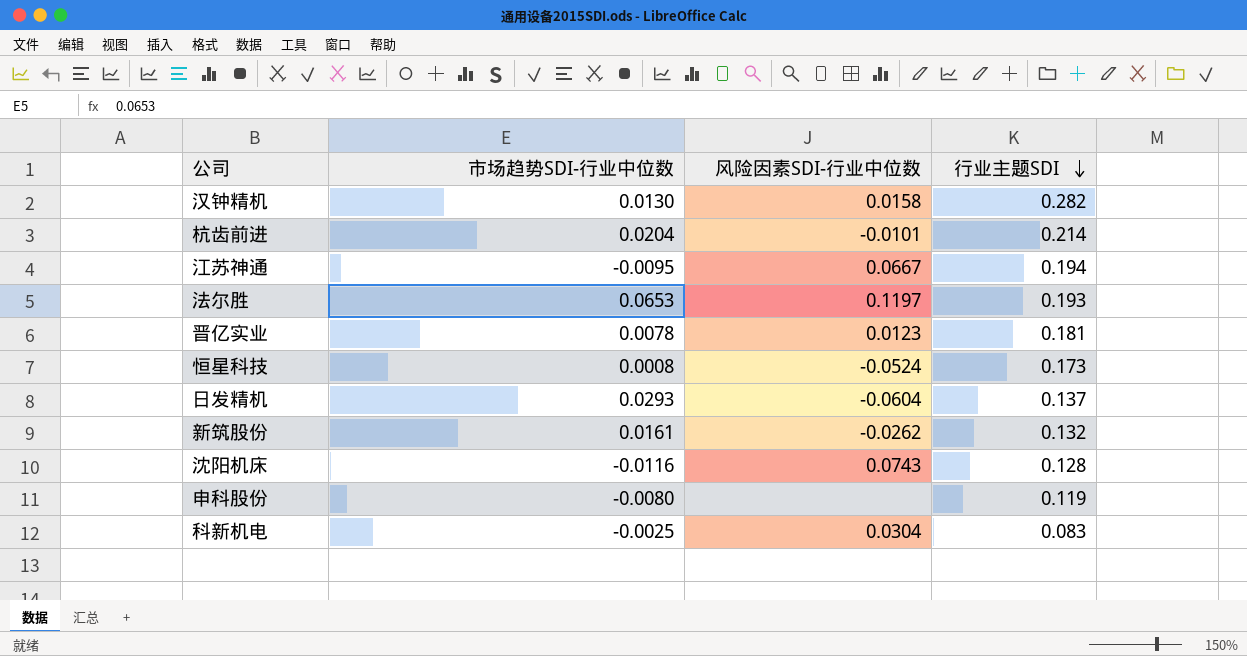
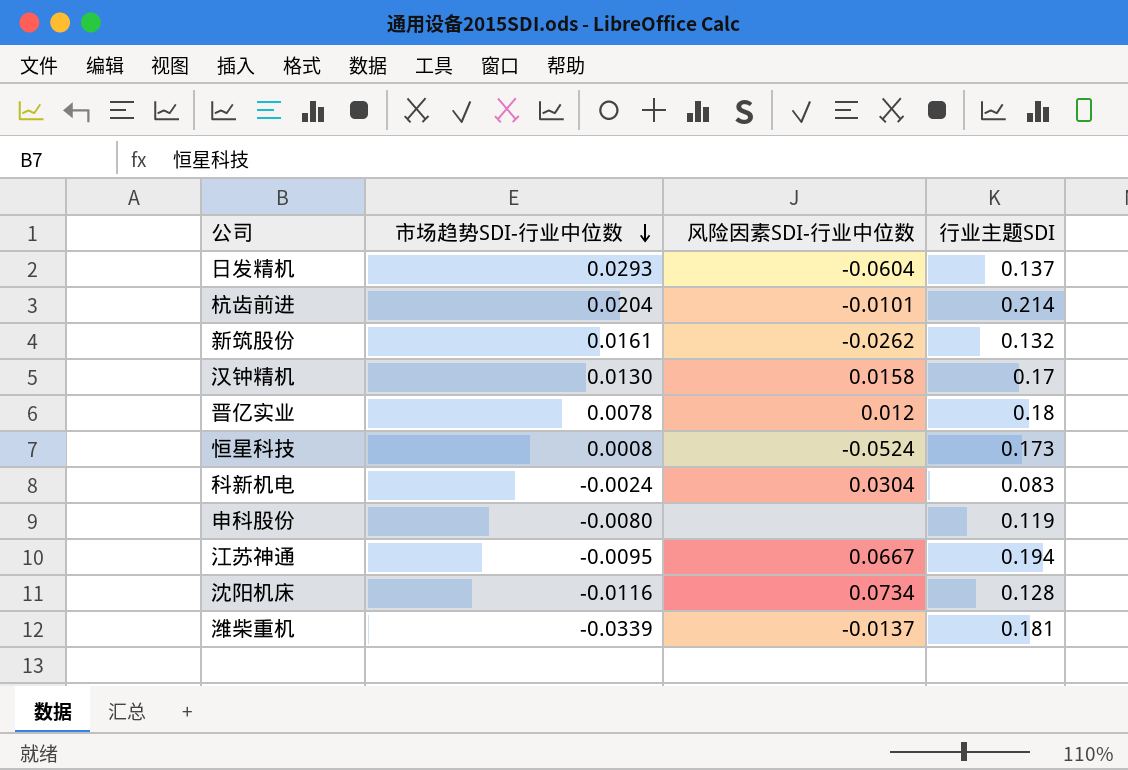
row order: 行业主题SDI descending -> 市场趋势SDI-行业中位数 descending
row 法尔胜: 0.0653 | 0.1197 | 0.193 -> none
汉钟精机 | 行业主题SDI: 0.282 -> 0.17
晋亿实业 | 风险因素SDI-行业中位数: 0.0123 -> 0.012
晋亿实业 | 行业主题SDI: 0.181 -> 0.18
科新机电 | 市场趋势SDI-行业中位数: -0.0025 -> -0.0024
沈阳机床 | 风险因素SDI-行业中位数: 0.0743 -> 0.0734
row 潍柴重机: none -> -0.0339 | -0.0137 | 0.181

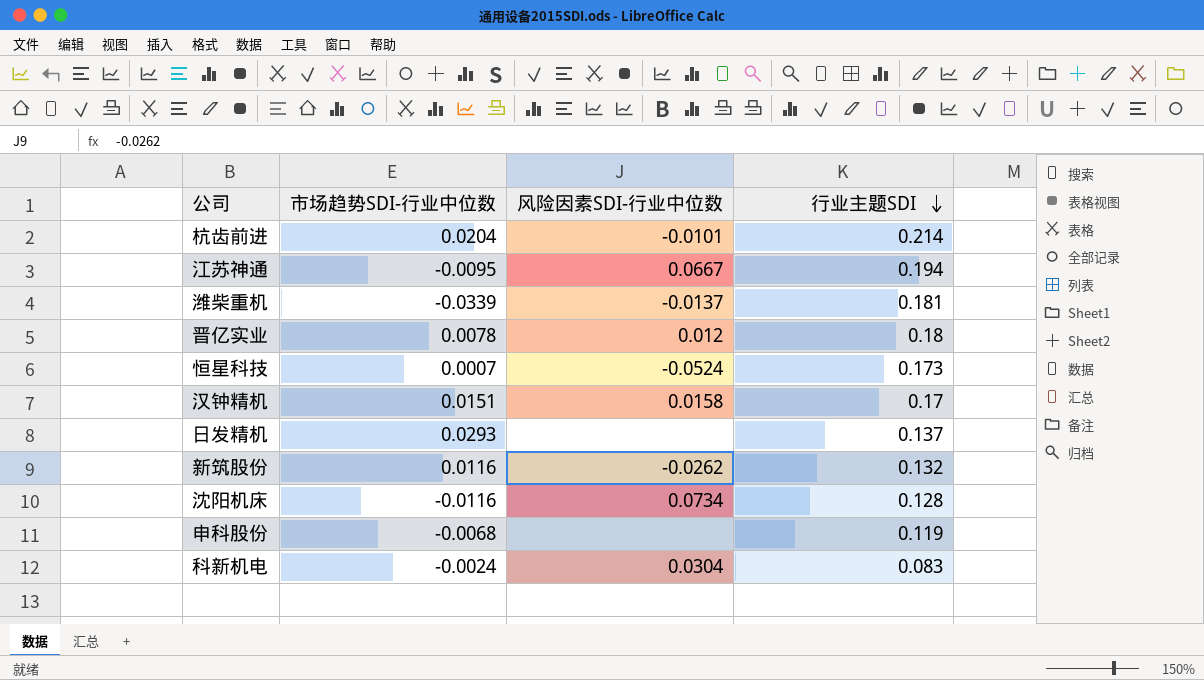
row order: 市场趋势SDI-行业中位数 descending -> 行业主题SDI descending
恒星科技 | 市场趋势SDI-行业中位数: 0.0008 -> 0.0007
汉钟精机 | 市场趋势SDI-行业中位数: 0.0130 -> 0.0151
日发精机 | 风险因素SDI-行业中位数: -0.0604 -> none
新筑股份 | 市场趋势SDI-行业中位数: 0.0161 -> 0.0116
申科股份 | 市场趋势SDI-行业中位数: -0.0080 -> -0.0068

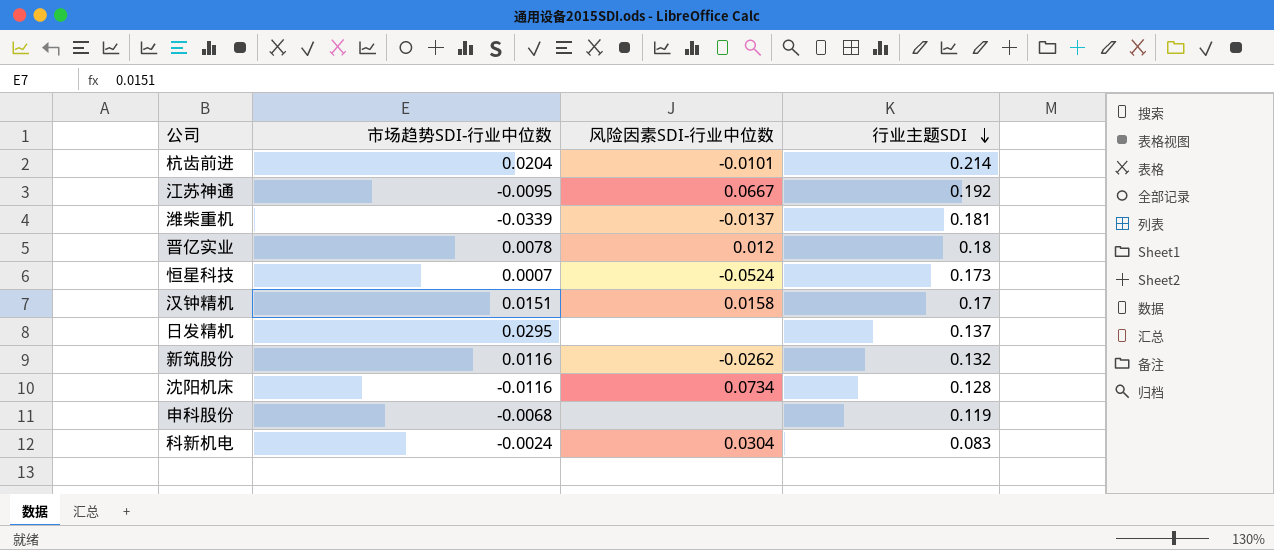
江苏神通 | 行业主题SDI: 0.194 -> 0.192
日发精机 | 市场趋势SDI-行业中位数: 0.0293 -> 0.0295

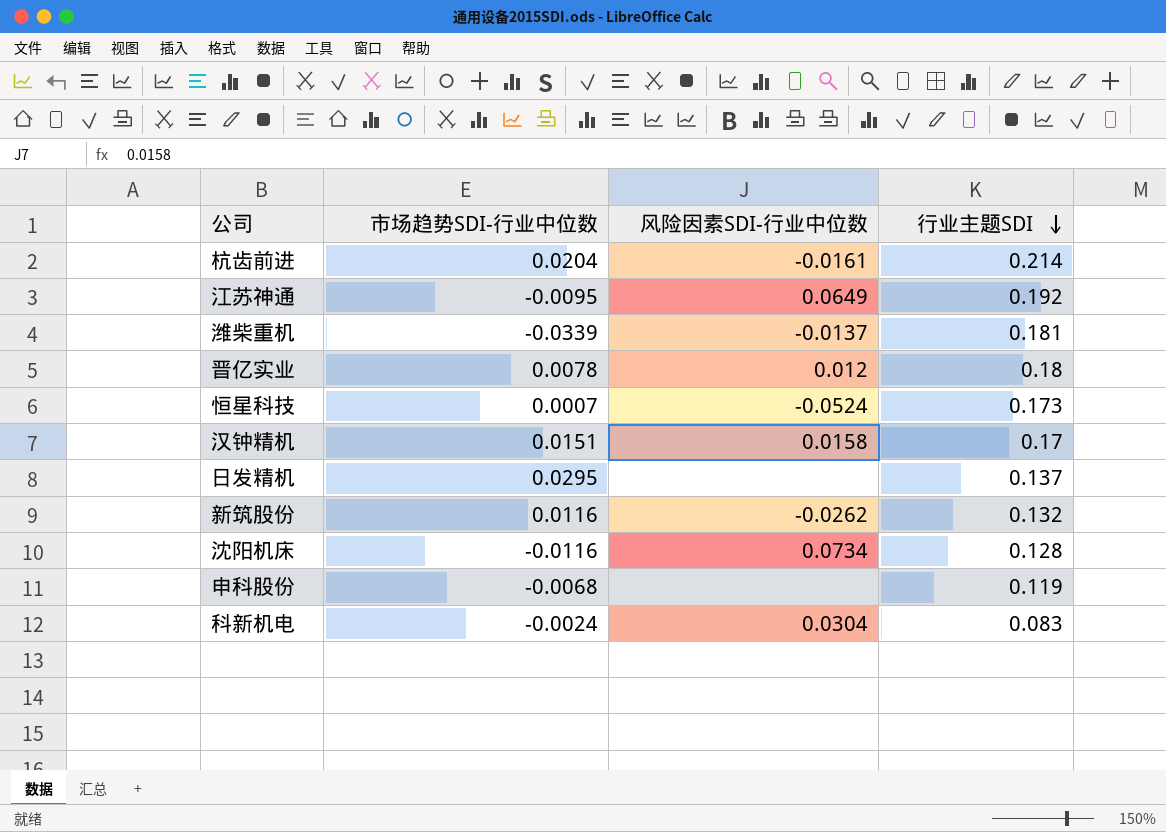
杭齿前进 | 风险因素SDI-行业中位数: -0.0101 -> -0.0161
江苏神通 | 风险因素SDI-行业中位数: 0.0667 -> 0.0649

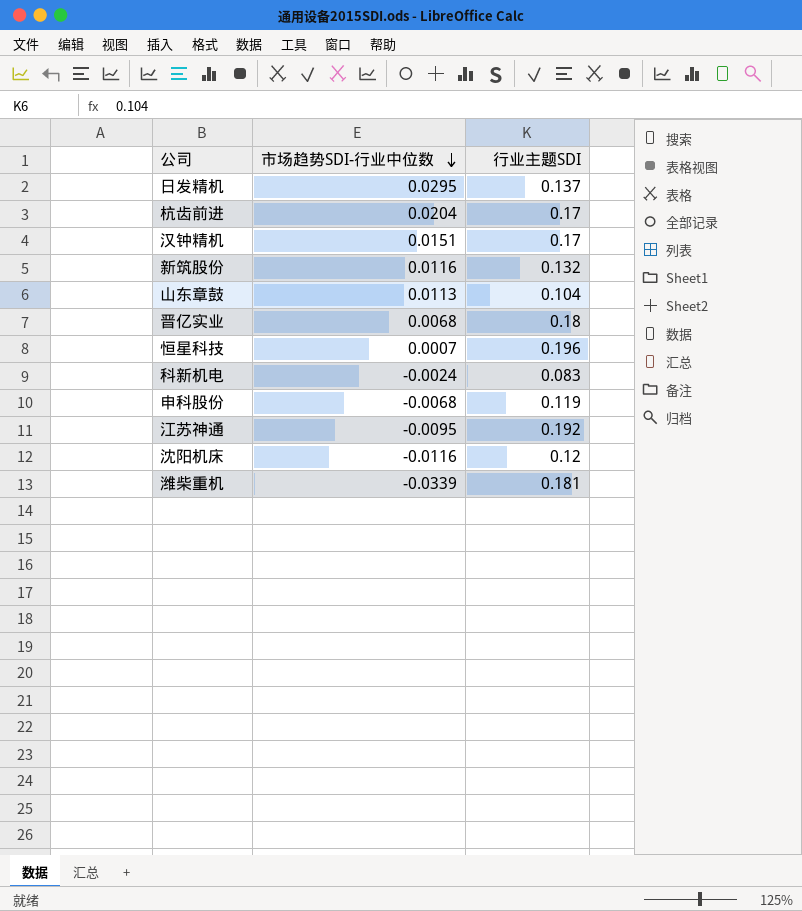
row order: 行业主题SDI descending -> 市场趋势SDI-行业中位数 descending
column 风险因素SDI-行业中位数 | position: 3 -> none
杭齿前进 | 行业主题SDI: 0.214 -> 0.17
row 山东章鼓: none -> 0.0113 | 0.104
晋亿实业 | 市场趋势SDI-行业中位数: 0.0078 -> 0.0068
恒星科技 | 行业主题SDI: 0.173 -> 0.196
沈阳机床 | 行业主题SDI: 0.128 -> 0.12

